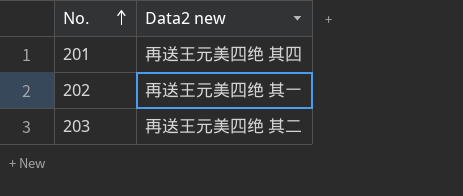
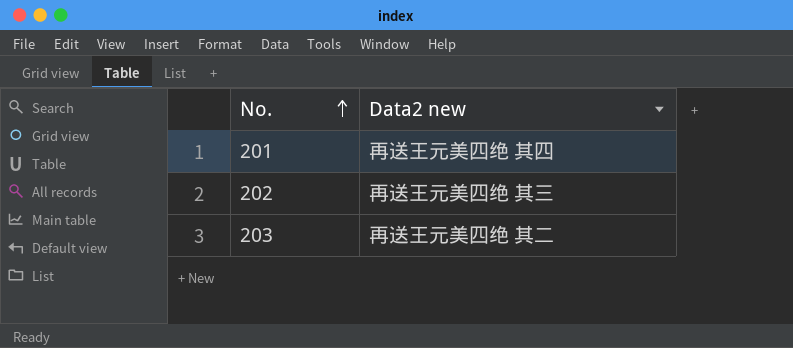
202 | Data2 new: 再送王元美四绝 其一 -> 再送王元美四绝 其三

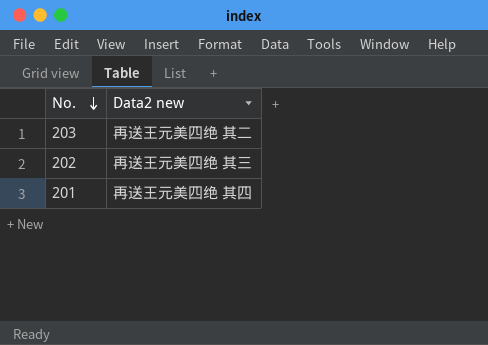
row order: No. ascending -> No. descending

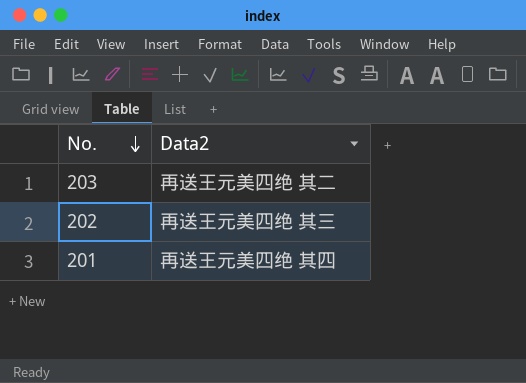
column name: Data2 new -> Data2

